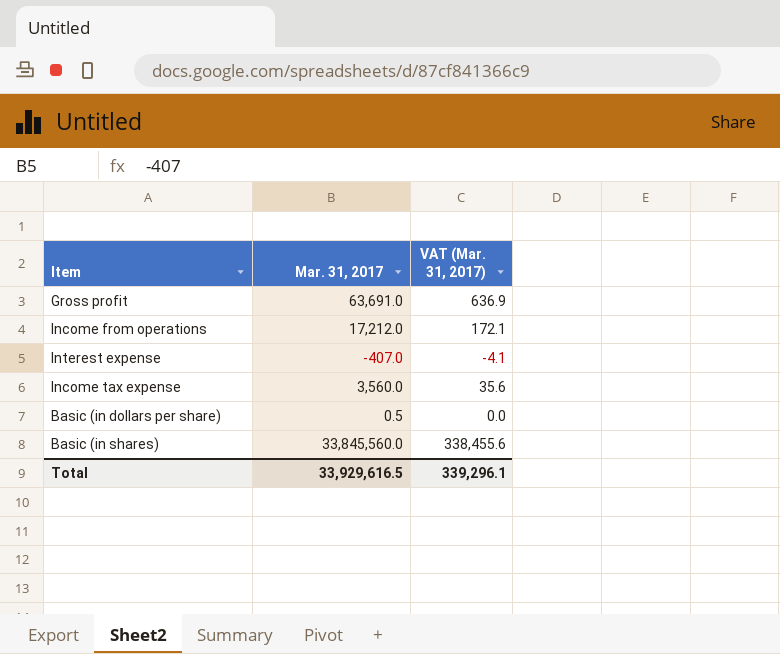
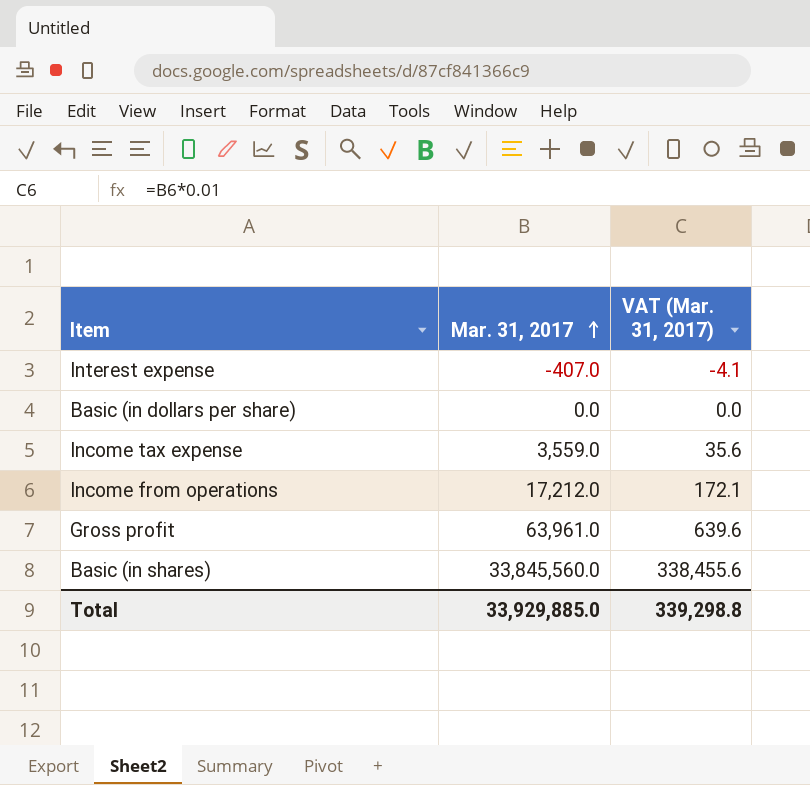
row order: none -> Mar. 31, 2017 ascending
Basic (in dollars per share) | Mar. 31, 2017: 0.5 -> 0.0
Income tax expense | Mar. 31, 2017: 3,560.0 -> 3,559.0
Gross profit | Mar. 31, 2017: 63,691.0 -> 63,961.0
Gross profit | VAT (Mar. 31, 2017): 636.9 -> 639.6
Total | Mar. 31, 2017: 33,929,616.5 -> 33,929,885.0
Total | VAT (Mar. 31, 2017): 339,296.1 -> 339,298.8

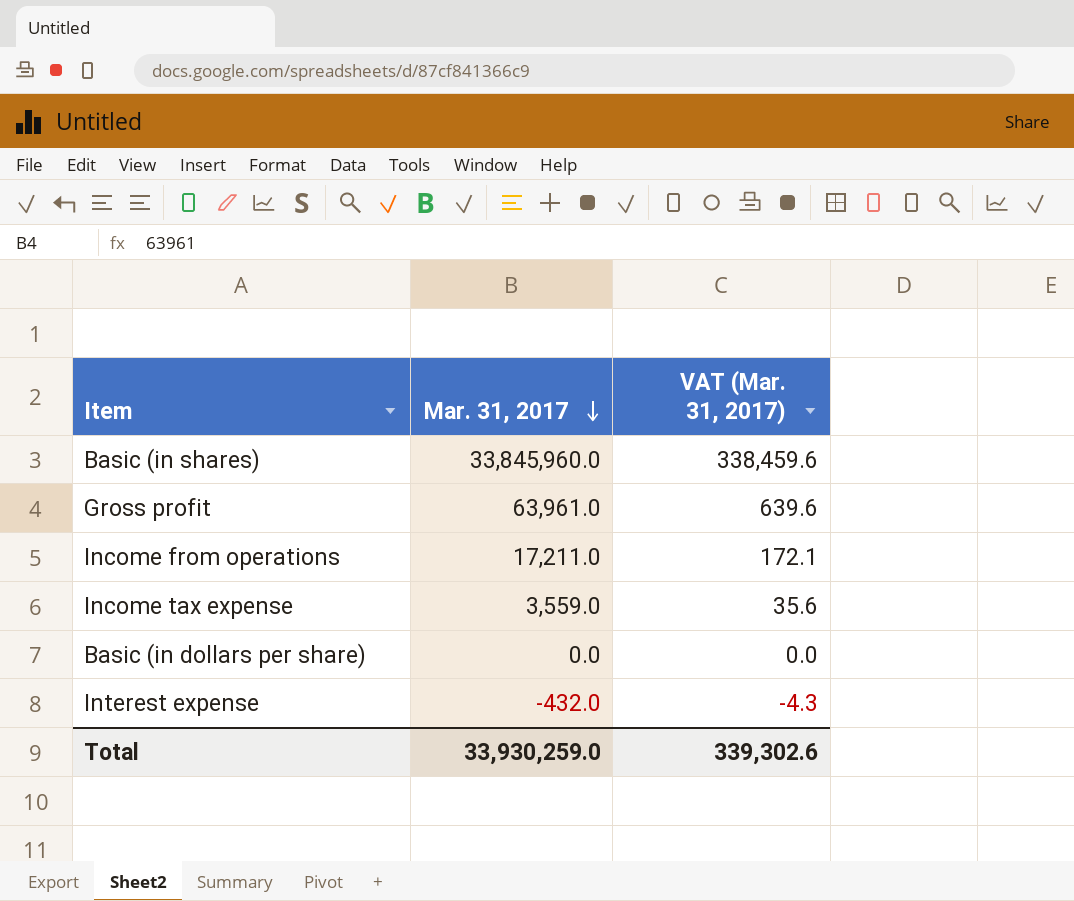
row order: Mar. 31, 2017 ascending -> Mar. 31, 2017 descending
Basic (in shares) | Mar. 31, 2017: 33,845,560.0 -> 33,845,960.0
Basic (in shares) | VAT (Mar. 31, 2017): 338,455.6 -> 338,459.6
Income from operations | Mar. 31, 2017: 17,212.0 -> 17,211.0
Interest expense | Mar. 31, 2017: -407.0 -> -432.0
Interest expense | VAT (Mar. 31, 2017): -4.1 -> -4.3
Total | Mar. 31, 2017: 33,929,885.0 -> 33,930,259.0
Total | VAT (Mar. 31, 2017): 339,298.8 -> 339,302.6

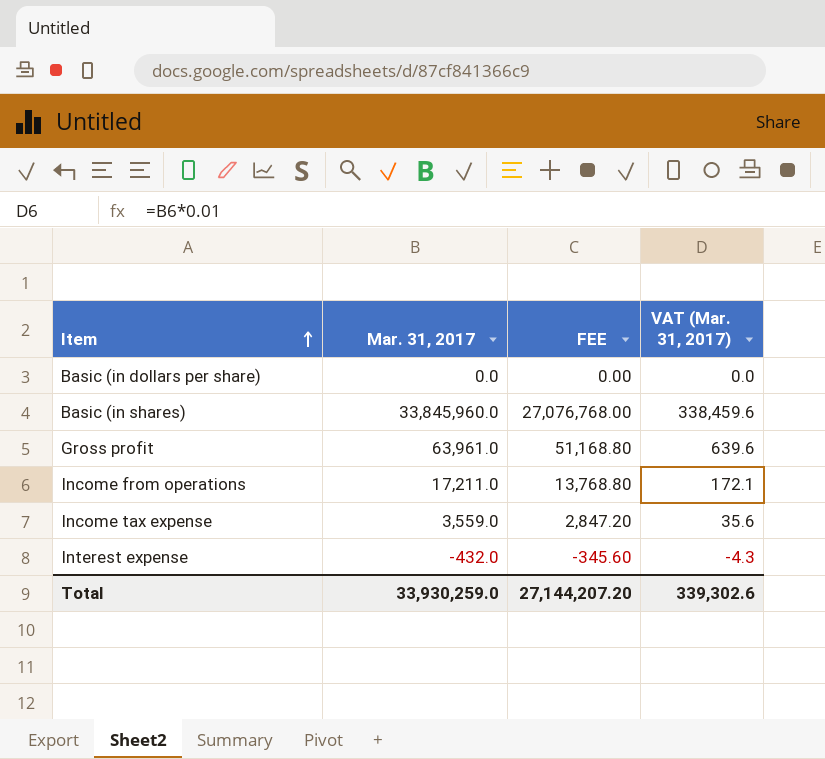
row order: Mar. 31, 2017 descending -> Item ascending
column FEE | formula: none -> [Mar. 31, 2017] * 0.8

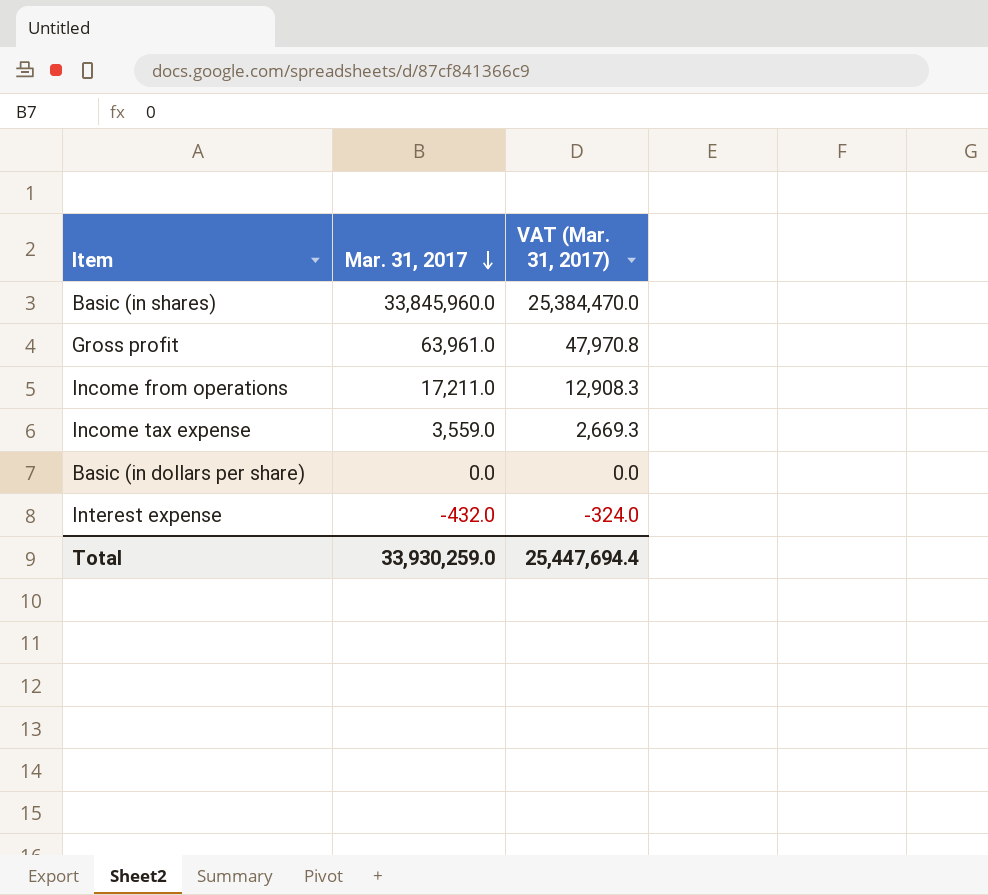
row order: Item ascending -> Mar. 31, 2017 descending
column FEE | formula: [Mar. 31, 2017] * 0.8 -> none
column VAT (Mar. 31, 2017) | formula: [Mar. 31, 2017] * 0.01 -> [Mar. 31, 2017] * 0.75
Total | VAT (Mar. 31, 2017): 339,302.6 -> 25,447,694.4

